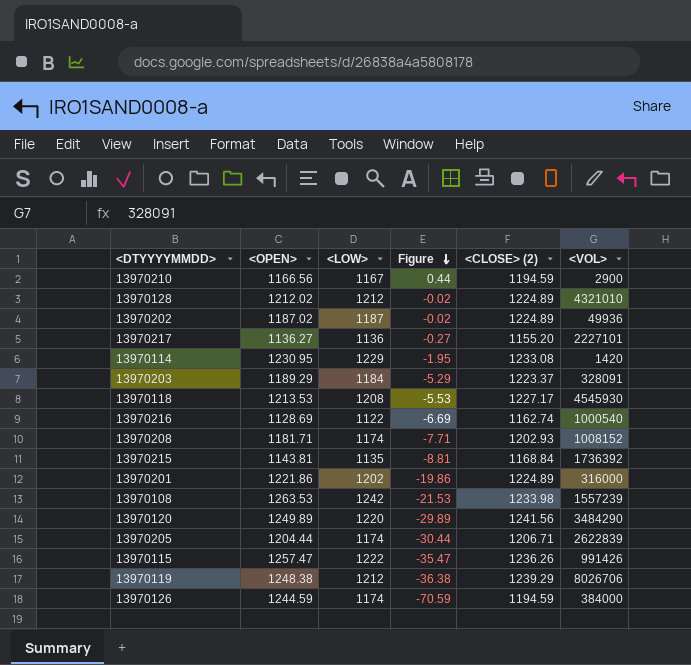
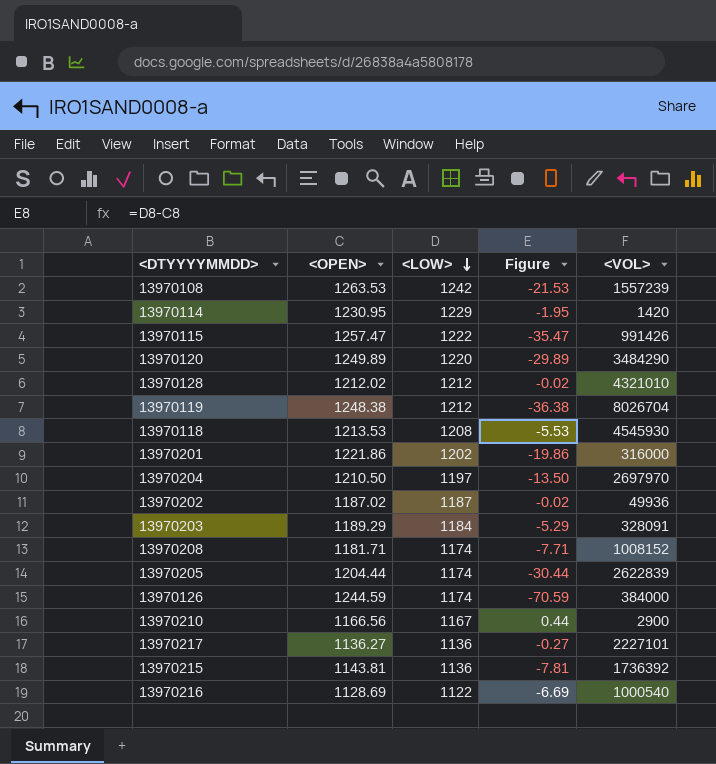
row order: Figure descending -> <LOW> descending
column <CLOSE> (2) | position: 5 -> none
13970119 | <VOL>: 8026706 -> 8026704
row 13970204: none -> 1210.50 | 1197 | -13.50 | 2697970
13970215 | <LOW>: 1135 -> 1136
13970215 | Figure: -8.81 -> -7.81

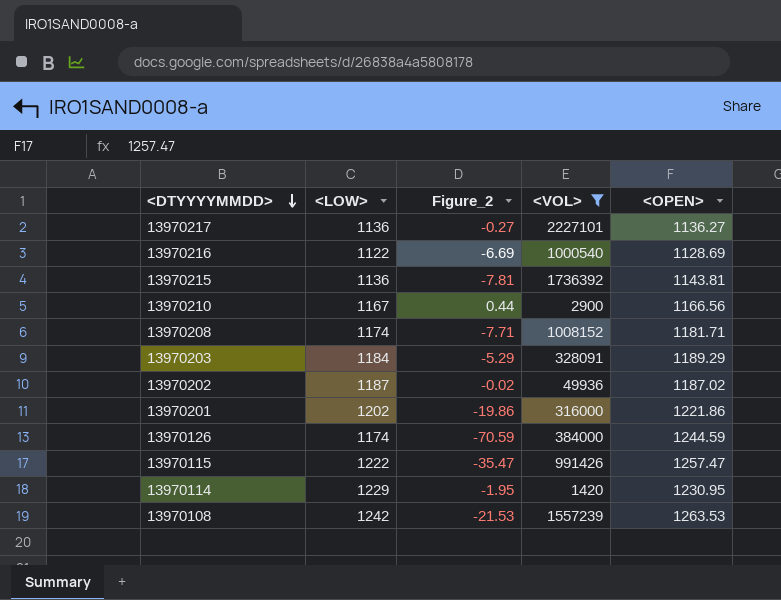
filter: none -> <VOL> <= 2227101
row order: <LOW> descending -> <DTYYYYMMDD> descending
column name: Figure -> Figure_2
column <OPEN> | position: 2 -> 5

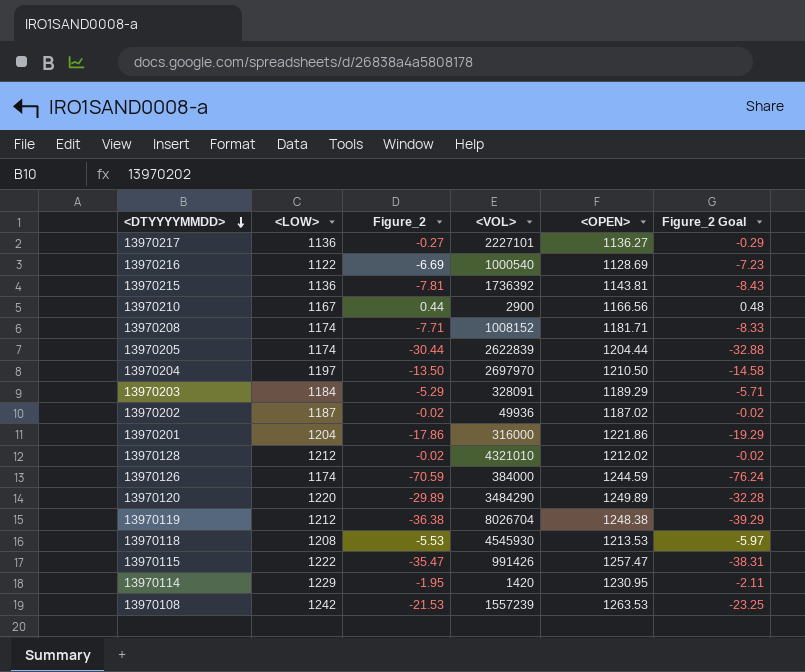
filter: <VOL> <= 2227101 -> none
column Figure_2 Goal | formula: none -> [Figure_2] * 1.08
13970201 | <LOW>: 1202 -> 1204
13970201 | Figure_2: -19.86 -> -17.86

